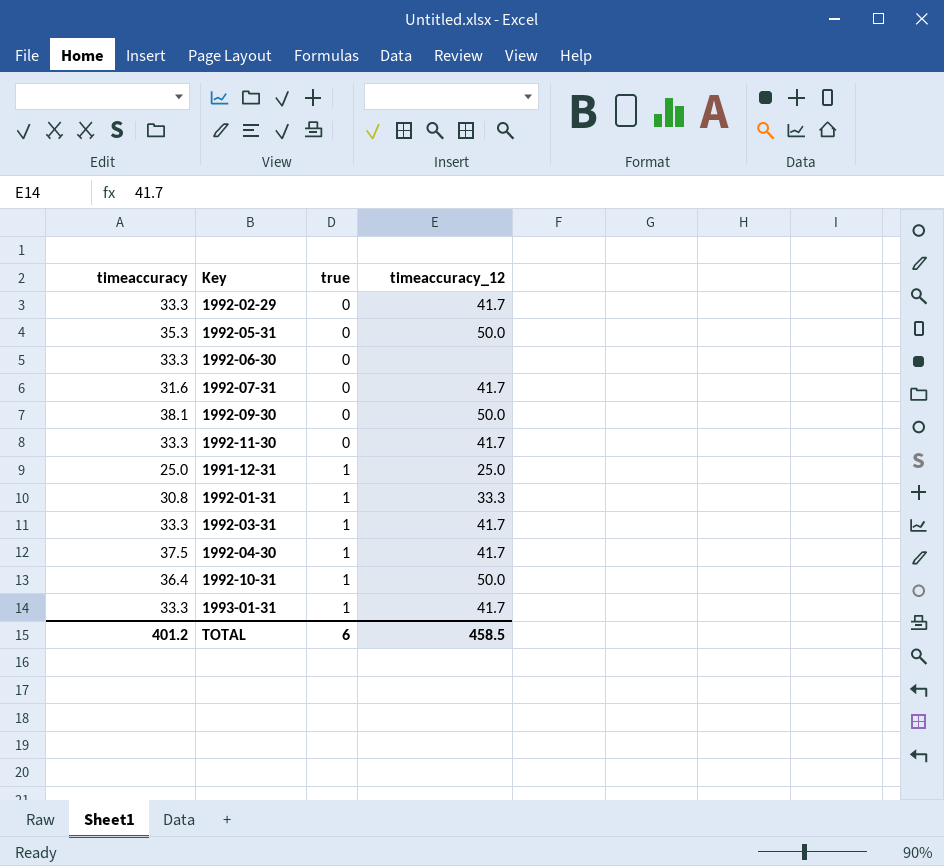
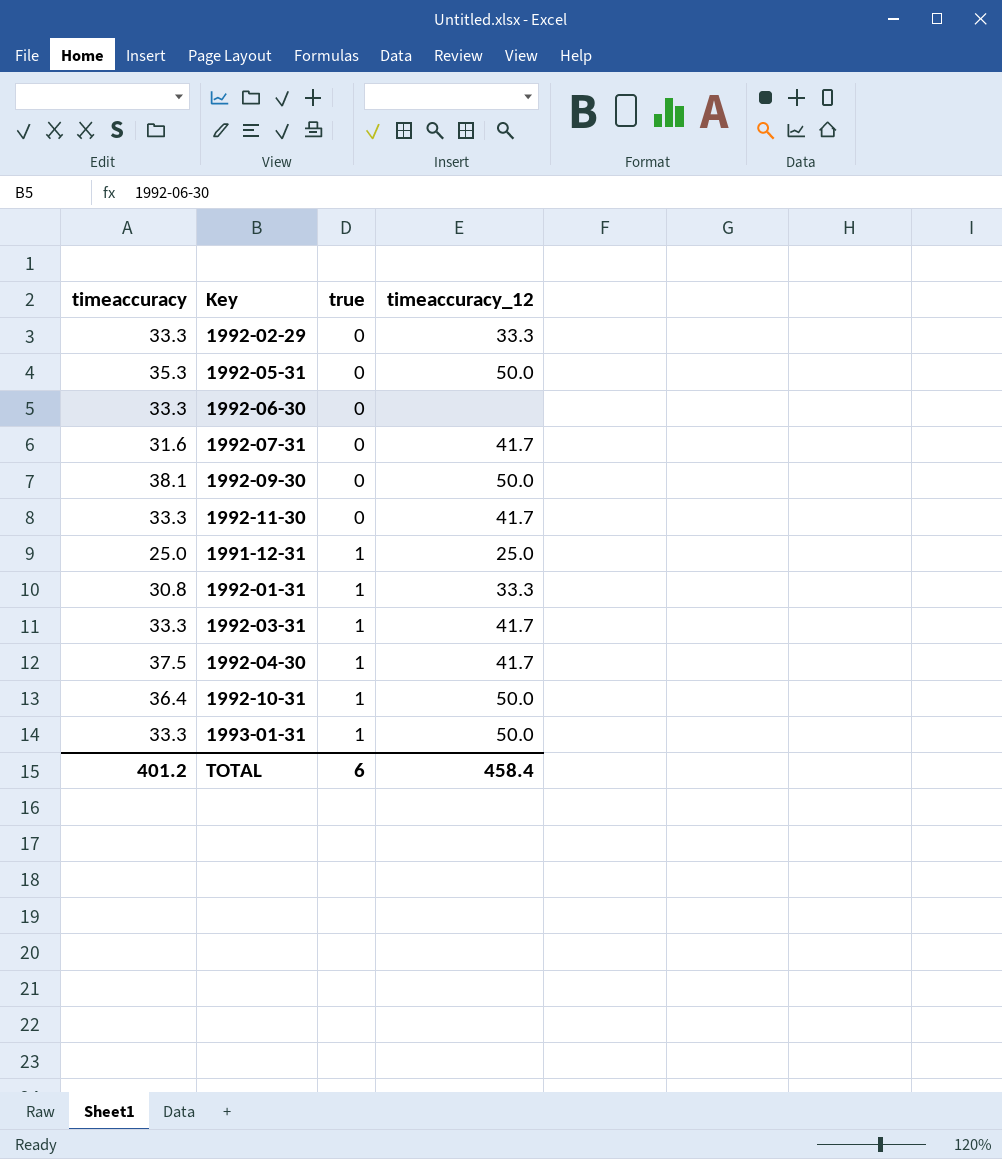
1992-02-29 | timeaccuracy_12: 41.7 -> 33.3
1993-01-31 | timeaccuracy_12: 41.7 -> 50.0
TOTAL | timeaccuracy_12: 458.5 -> 458.4

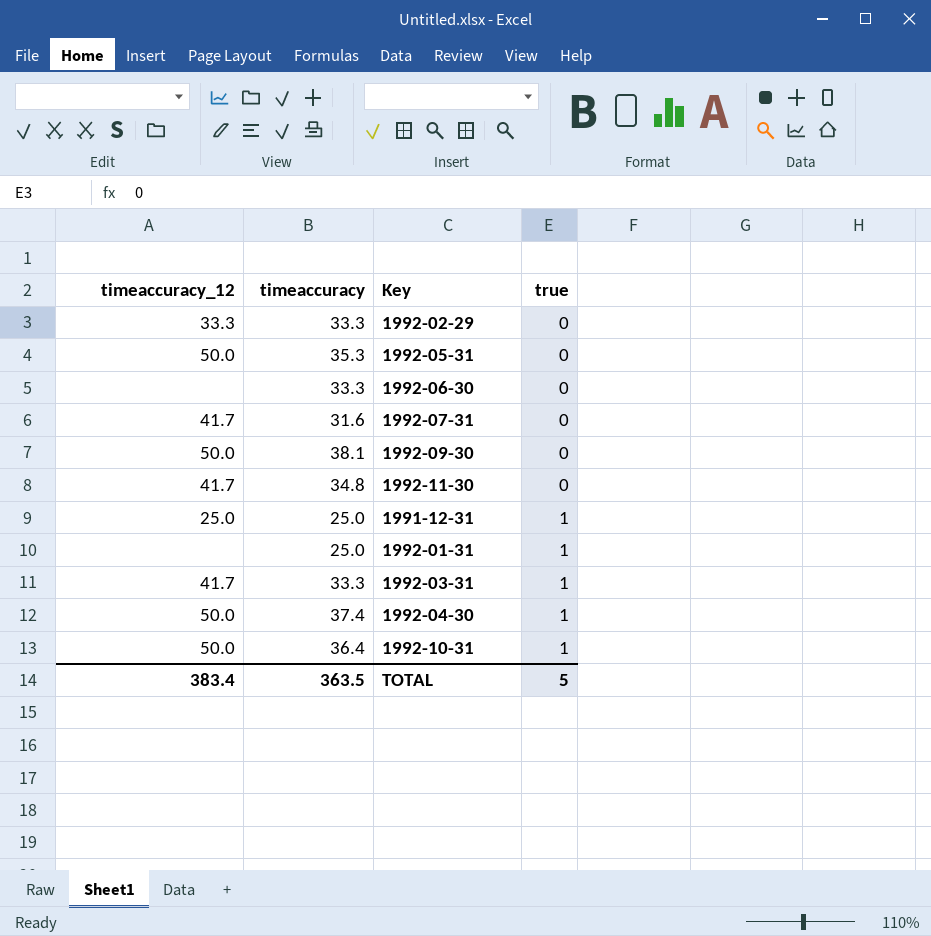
column timeaccuracy_12 | position: 4 -> 1
row 1993-01-31: 33.3 | 1 | 50.0 -> none
1992-11-30 | timeaccuracy: 33.3 -> 34.8
1992-01-31 | timeaccuracy_12: 33.3 -> none
1992-01-31 | timeaccuracy: 30.8 -> 25.0
1992-04-30 | timeaccuracy_12: 41.7 -> 50.0
1992-04-30 | timeaccuracy: 37.5 -> 37.4
TOTAL | timeaccuracy_12: 458.4 -> 383.4
TOTAL | timeaccuracy: 401.2 -> 363.5
TOTAL | true: 6 -> 5

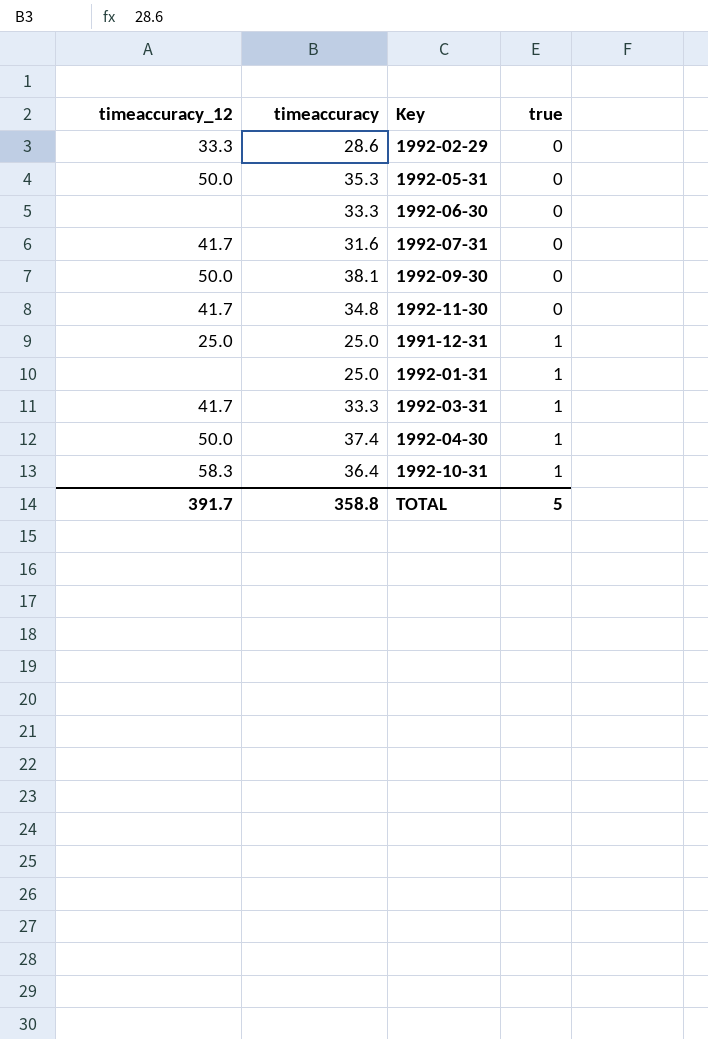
1992-02-29 | timeaccuracy: 33.3 -> 28.6
1992-10-31 | timeaccuracy_12: 50.0 -> 58.3
TOTAL | timeaccuracy_12: 383.4 -> 391.7
TOTAL | timeaccuracy: 363.5 -> 358.8

